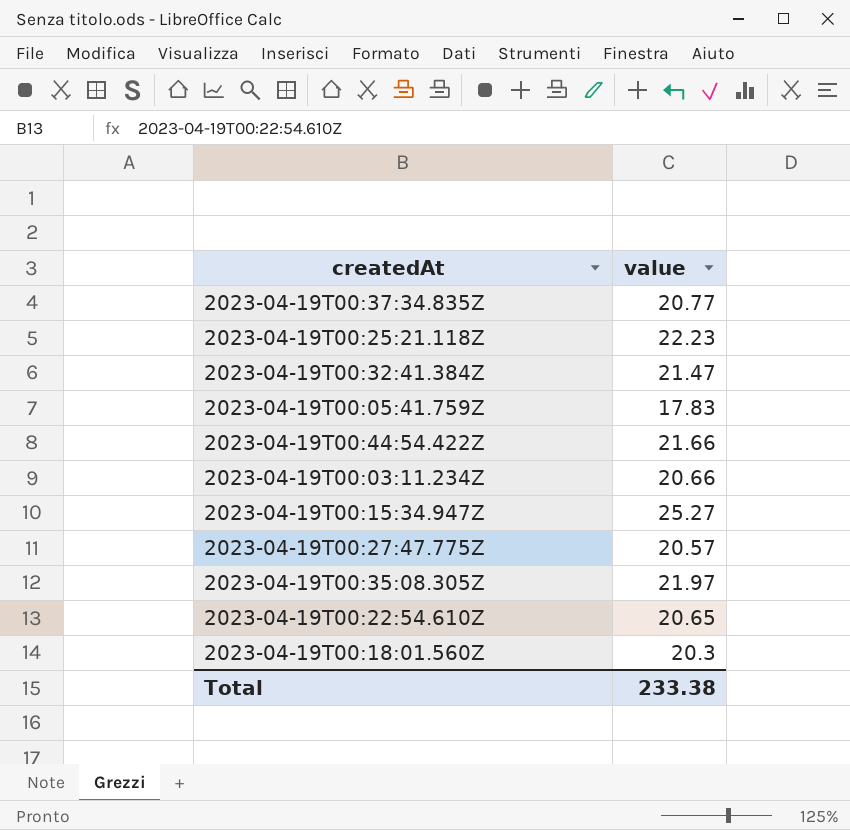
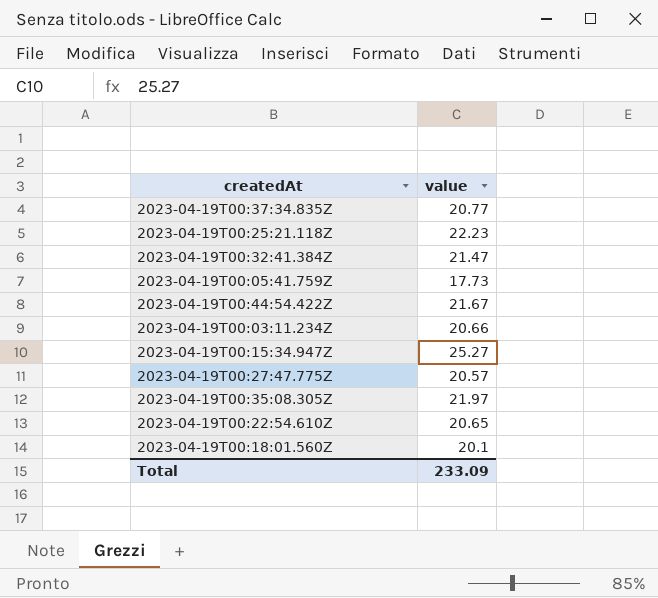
2023-04-19T00:05:41.759Z | value: 17.83 -> 17.73
2023-04-19T00:44:54.422Z | value: 21.66 -> 21.67
2023-04-19T00:18:01.560Z | value: 20.3 -> 20.1
Total | value: 233.38 -> 233.09

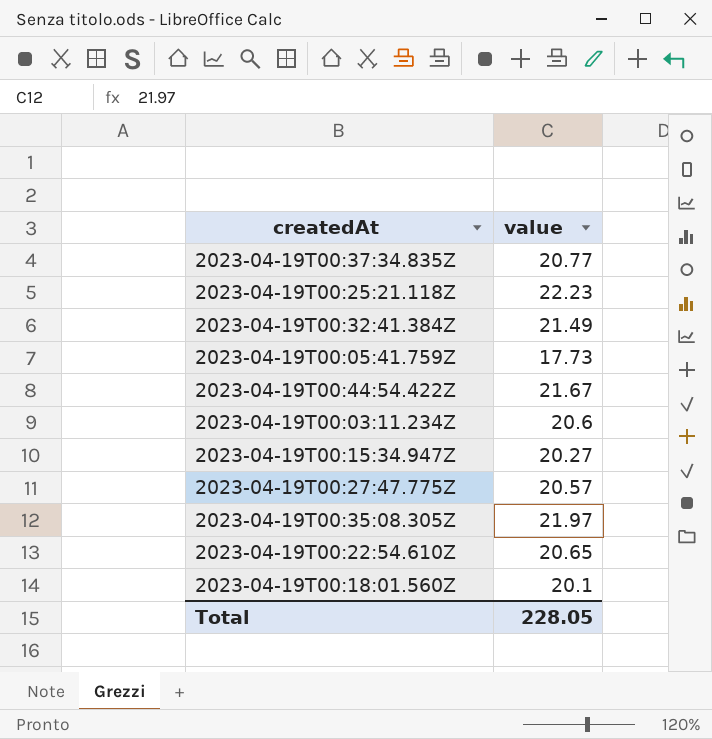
2023-04-19T00:32:41.384Z | value: 21.47 -> 21.49
2023-04-19T00:03:11.234Z | value: 20.66 -> 20.6
2023-04-19T00:15:34.947Z | value: 25.27 -> 20.27
Total | value: 233.09 -> 228.05

